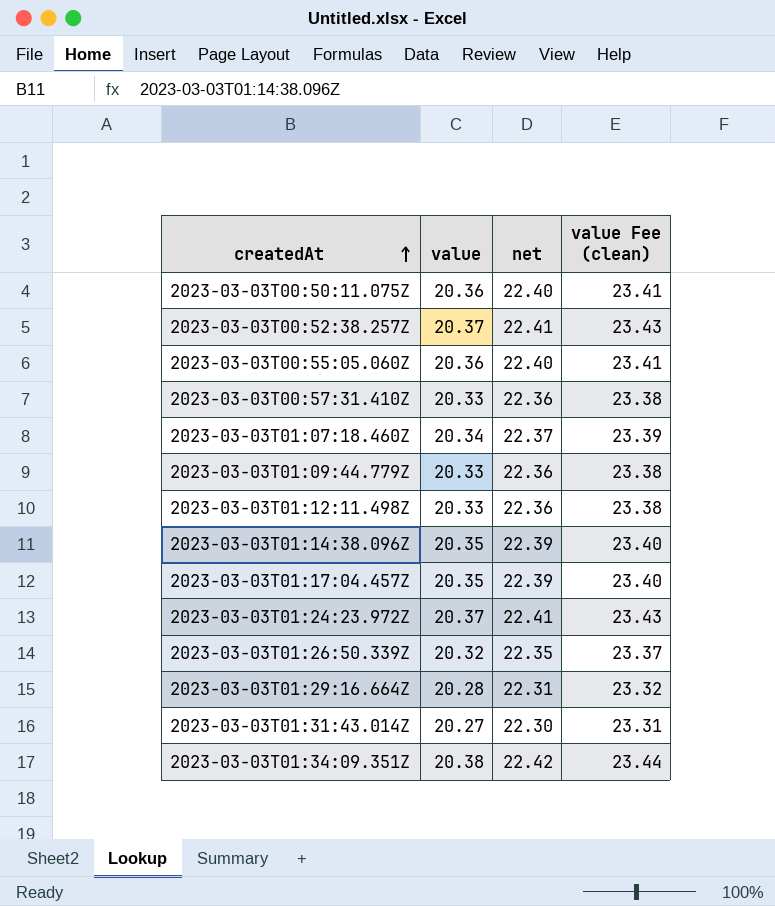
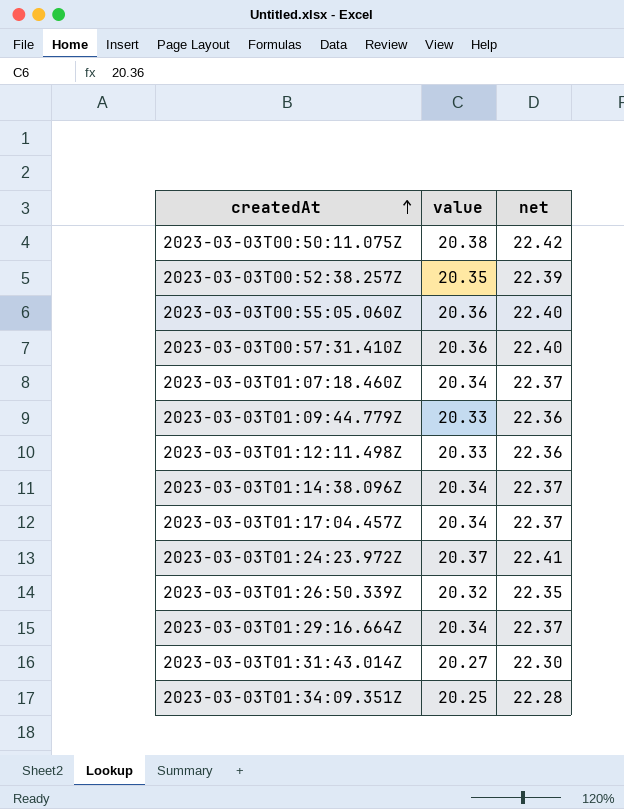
column value Fee (clean) | formula: [value] * 1.15 -> none
2023-03-03T00:50:11.075Z | value: 20.36 -> 20.38
2023-03-03T00:50:11.075Z | net: 22.40 -> 22.42
2023-03-03T00:52:38.257Z | value: 20.37 -> 20.35
2023-03-03T00:52:38.257Z | net: 22.41 -> 22.39
2023-03-03T00:57:31.410Z | value: 20.33 -> 20.36
2023-03-03T00:57:31.410Z | net: 22.36 -> 22.40
2023-03-03T01:14:38.096Z | value: 20.35 -> 20.34
2023-03-03T01:14:38.096Z | net: 22.39 -> 22.37
2023-03-03T01:17:04.457Z | value: 20.35 -> 20.34
2023-03-03T01:17:04.457Z | net: 22.39 -> 22.37
2023-03-03T01:29:16.664Z | value: 20.28 -> 20.34
2023-03-03T01:29:16.664Z | net: 22.31 -> 22.37
2023-03-03T01:34:09.351Z | value: 20.38 -> 20.25
2023-03-03T01:34:09.351Z | net: 22.42 -> 22.28

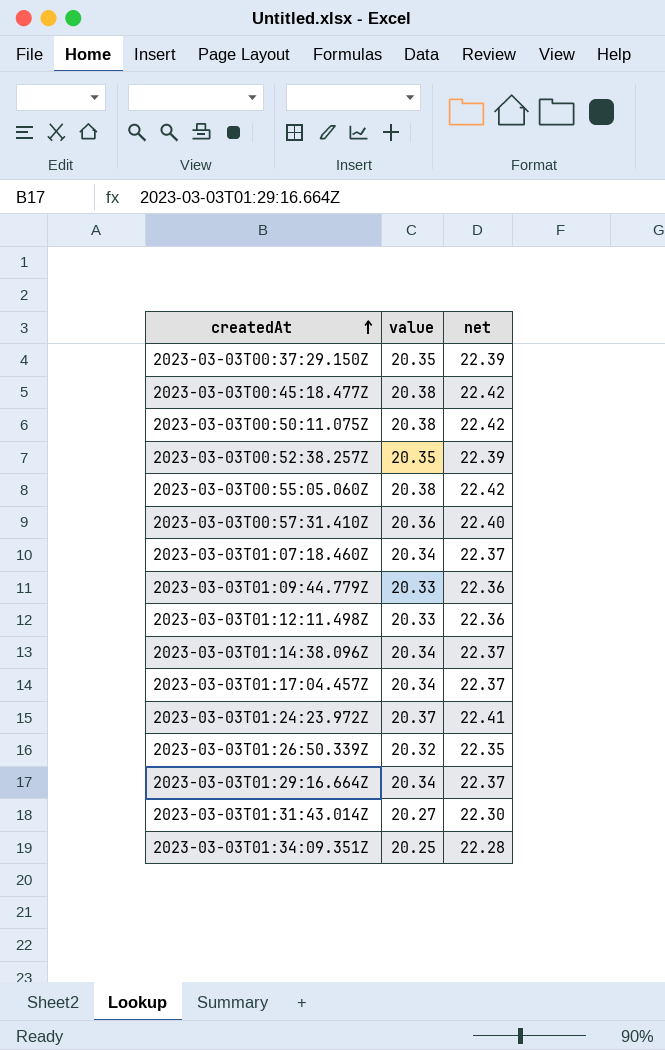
row 2023-03-03T00:37:29.150Z: none -> 20.35 | 22.39
row 2023-03-03T00:45:18.477Z: none -> 20.38 | 22.42
2023-03-03T00:55:05.060Z | value: 20.36 -> 20.38
2023-03-03T00:55:05.060Z | net: 22.40 -> 22.42

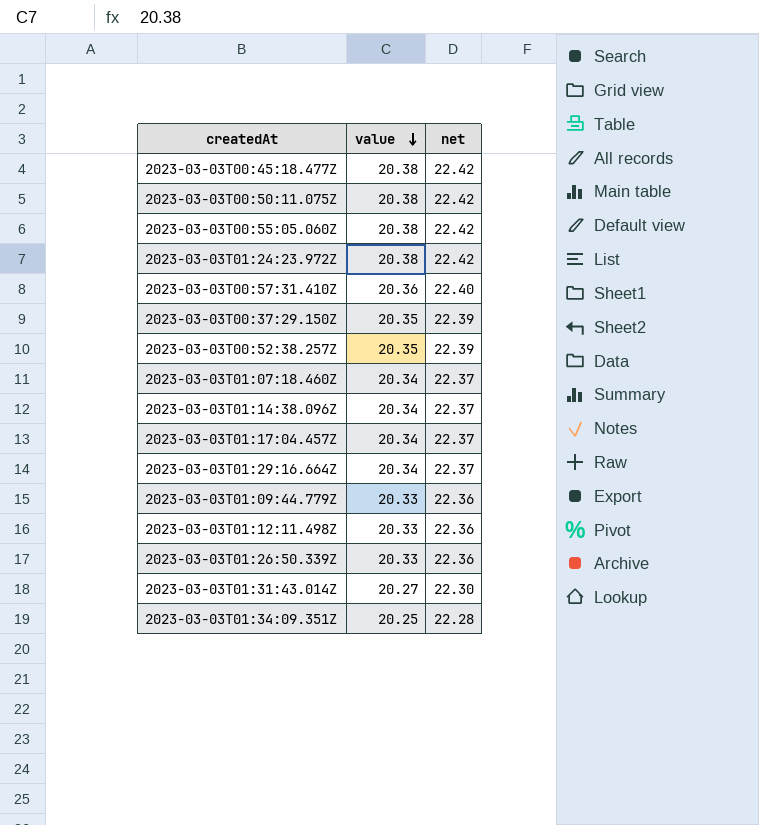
row order: createdAt ascending -> value descending
2023-03-03T01:24:23.972Z | value: 20.37 -> 20.38
2023-03-03T01:24:23.972Z | net: 22.41 -> 22.42
2023-03-03T01:26:50.339Z | value: 20.32 -> 20.33
2023-03-03T01:26:50.339Z | net: 22.35 -> 22.36

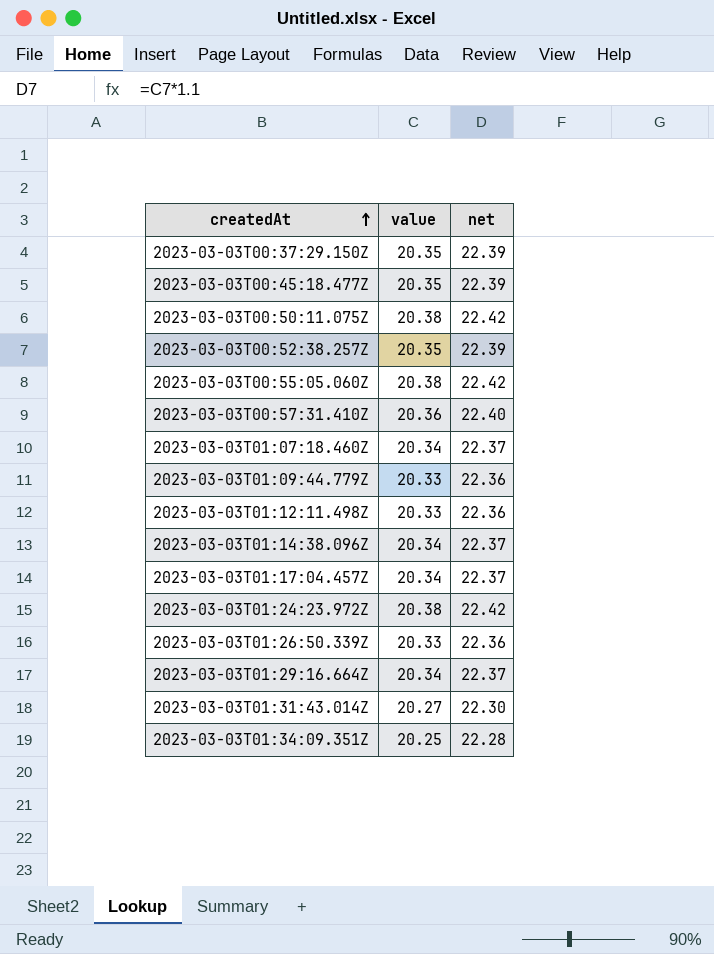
row order: value descending -> createdAt ascending
2023-03-03T00:45:18.477Z | value: 20.38 -> 20.35
2023-03-03T00:45:18.477Z | net: 22.42 -> 22.39

